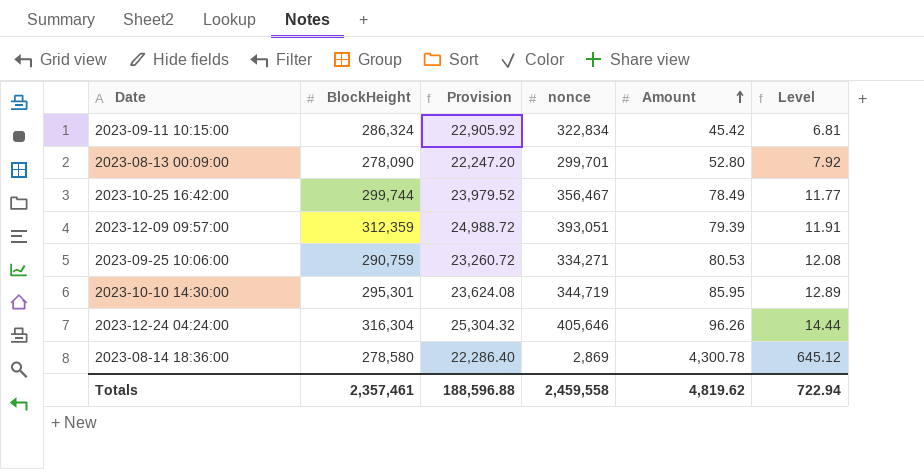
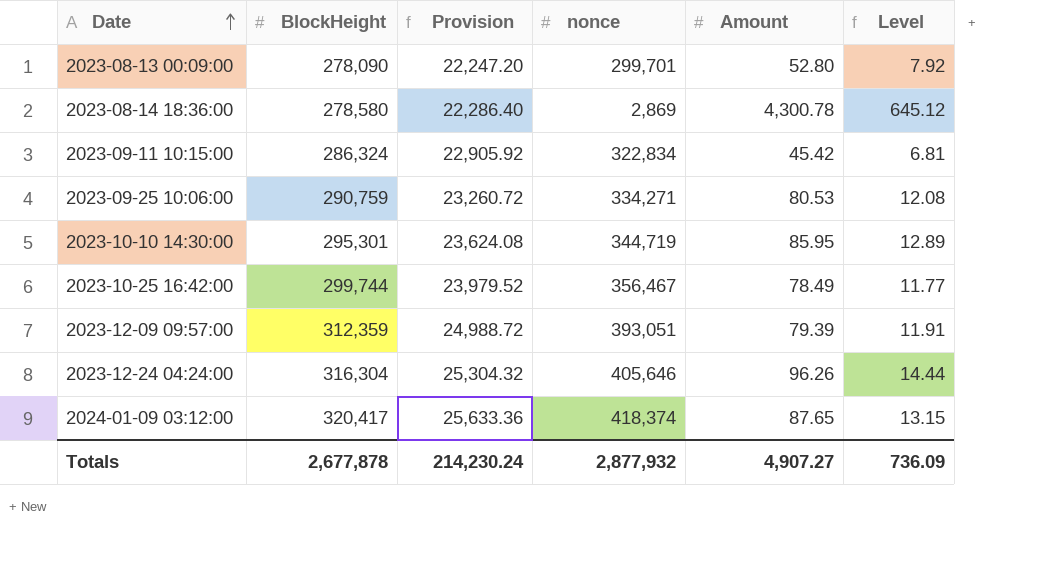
row order: Amount ascending -> Date ascending
row 2024-01-09 03:12:00: none -> 320,417 | 25,633.36 | 418,374 | 87.65 | 13.15
Totals | BlockHeight: 2,357,461 -> 2,677,878
Totals | Provision: 188,596.88 -> 214,230.24
Totals | nonce: 2,459,558 -> 2,877,932
Totals | Amount: 4,819.62 -> 4,907.27
Totals | Level: 722.94 -> 736.09

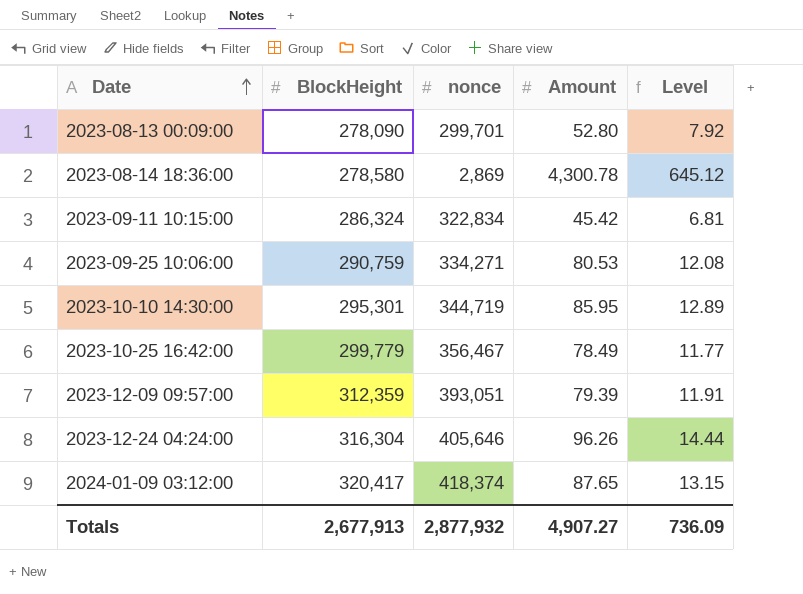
column Provision | formula: [BlockHeight] * 0.08 -> none
2023-10-25 16:42:00 | BlockHeight: 299,744 -> 299,779
Totals | BlockHeight: 2,677,878 -> 2,677,913

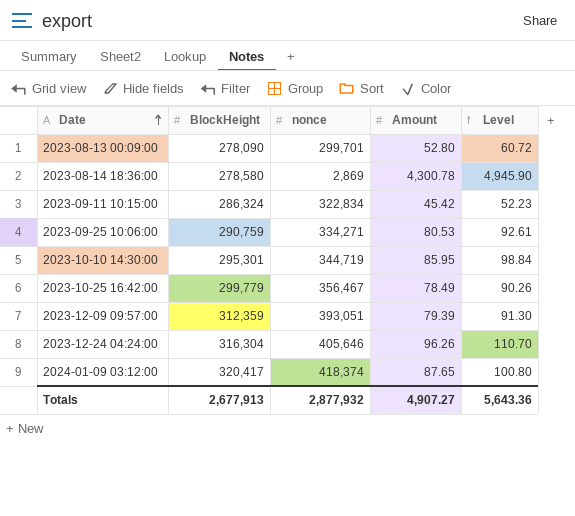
column Level | formula: [Amount] * 0.15 -> [Amount] * 1.15
Totals | Level: 736.09 -> 5,643.36

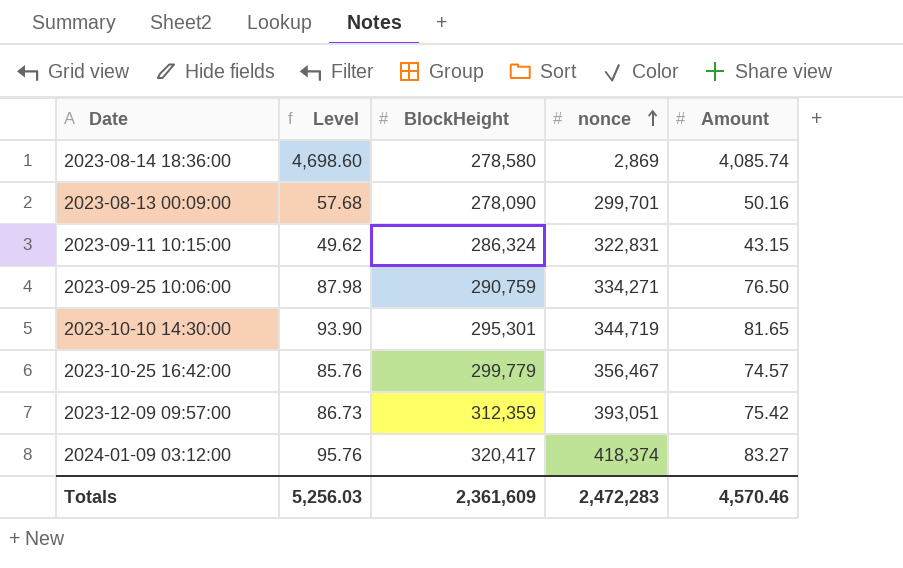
row order: Date ascending -> nonce ascending
column Level | position: 5 -> 2
row 2023-12-24 04:24:00: 316,304 | 405,646 | 96.26 | 110.70 -> none
2023-08-14 18:36:00 | Level: 4,945.90 -> 4,698.60
2023-08-14 18:36:00 | Amount: 4,300.78 -> 4,085.74
2023-08-13 00:09:00 | Level: 60.72 -> 57.68
2023-08-13 00:09:00 | Amount: 52.80 -> 50.16
2023-09-11 10:15:00 | Level: 52.23 -> 49.62
2023-09-11 10:15:00 | nonce: 322,834 -> 322,831
2023-09-11 10:15:00 | Amount: 45.42 -> 43.15
2023-09-25 10:06:00 | Level: 92.61 -> 87.98
2023-09-25 10:06:00 | Amount: 80.53 -> 76.50
2023-10-10 14:30:00 | Level: 98.84 -> 93.90
2023-10-10 14:30:00 | Amount: 85.95 -> 81.65
2023-10-25 16:42:00 | Level: 90.26 -> 85.76
2023-10-25 16:42:00 | Amount: 78.49 -> 74.57
2023-12-09 09:57:00 | Level: 91.30 -> 86.73
2023-12-09 09:57:00 | Amount: 79.39 -> 75.42
2024-01-09 03:12:00 | Level: 100.80 -> 95.76
2024-01-09 03:12:00 | Amount: 87.65 -> 83.27
Totals | Level: 5,643.36 -> 5,256.03
Totals | BlockHeight: 2,677,913 -> 2,361,609
Totals | nonce: 2,877,932 -> 2,472,283
Totals | Amount: 4,907.27 -> 4,570.46

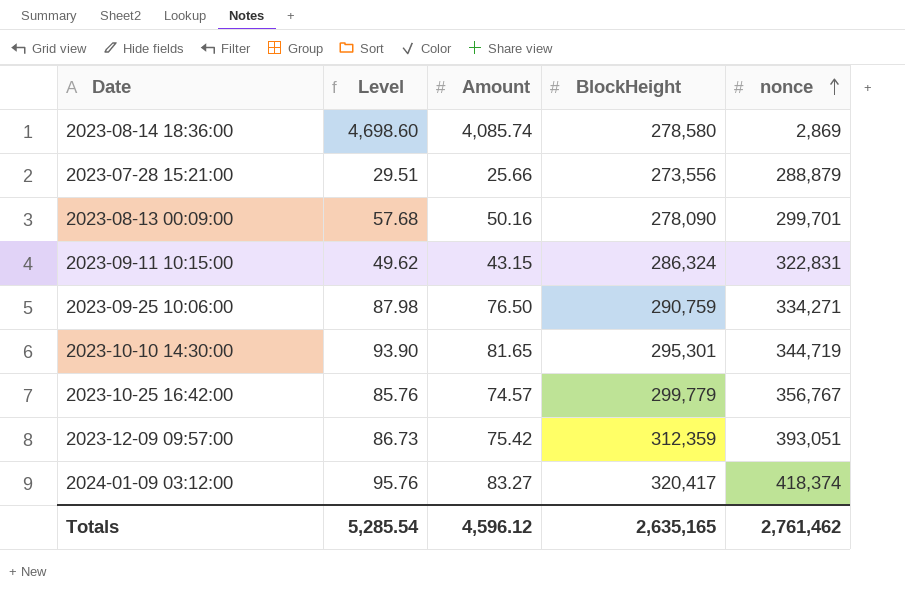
column Amount | position: 5 -> 3
row 2023-07-28 15:21:00: none -> 29.51 | 25.66 | 273,556 | 288,879
2023-10-25 16:42:00 | nonce: 356,467 -> 356,767
Totals | Level: 5,256.03 -> 5,285.54
Totals | Amount: 4,570.46 -> 4,596.12
Totals | BlockHeight: 2,361,609 -> 2,635,165
Totals | nonce: 2,472,283 -> 2,761,462

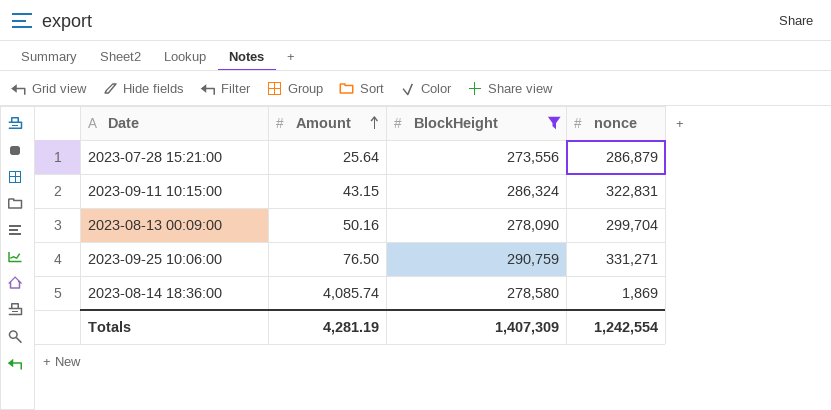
filter: none -> BlockHeight <= 290,759
row order: nonce ascending -> Amount ascending
column Level | formula: [Amount] * 1.15 -> none
2023-07-28 15:21:00 | Amount: 25.66 -> 25.64
2023-07-28 15:21:00 | nonce: 288,879 -> 286,879
2023-08-13 00:09:00 | nonce: 299,701 -> 299,704
2023-09-25 10:06:00 | nonce: 334,271 -> 331,271
2023-08-14 18:36:00 | nonce: 2,869 -> 1,869
Totals | Amount: 4,596.12 -> 4,281.19
Totals | BlockHeight: 2,635,165 -> 1,407,309
Totals | nonce: 2,761,462 -> 1,242,554

